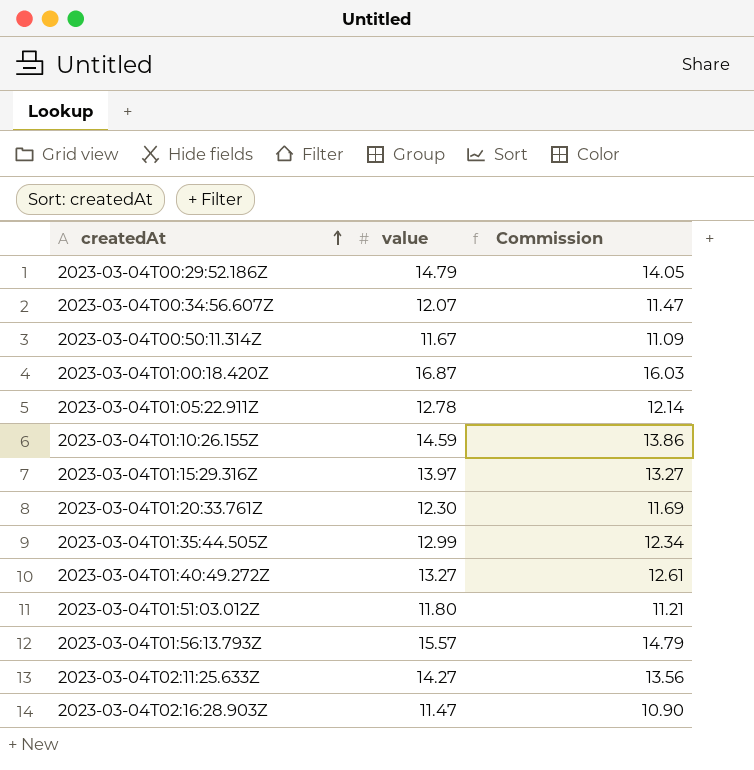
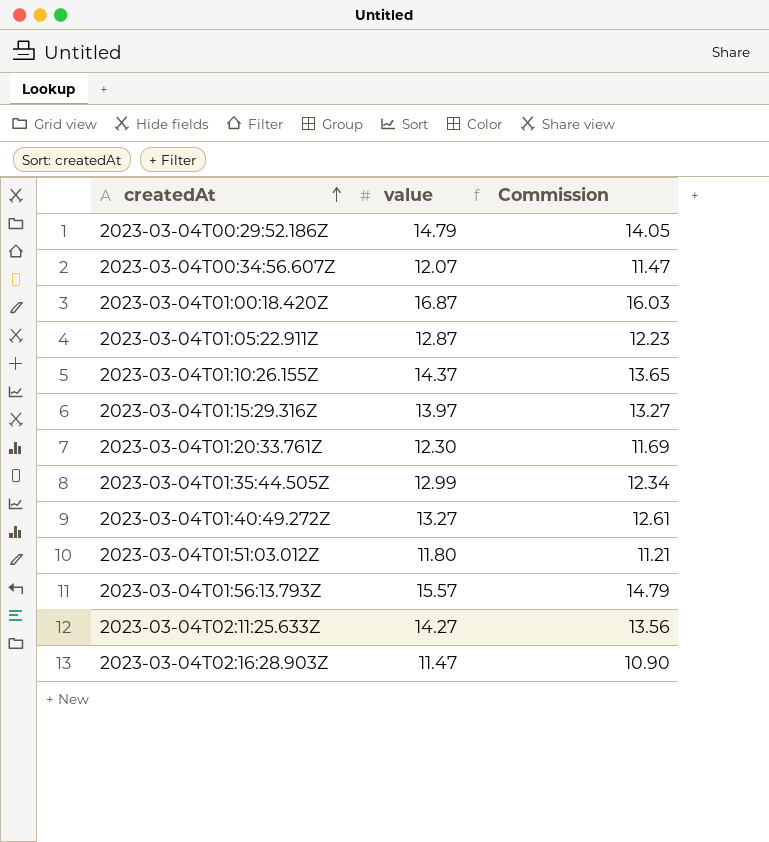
row 2023-03-04T00:50:11.314Z: 11.67 | 11.09 -> none
2023-03-04T01:05:22.911Z | value: 12.78 -> 12.87
2023-03-04T01:05:22.911Z | Commission: 12.14 -> 12.23
2023-03-04T01:10:26.155Z | value: 14.59 -> 14.37
2023-03-04T01:10:26.155Z | Commission: 13.86 -> 13.65

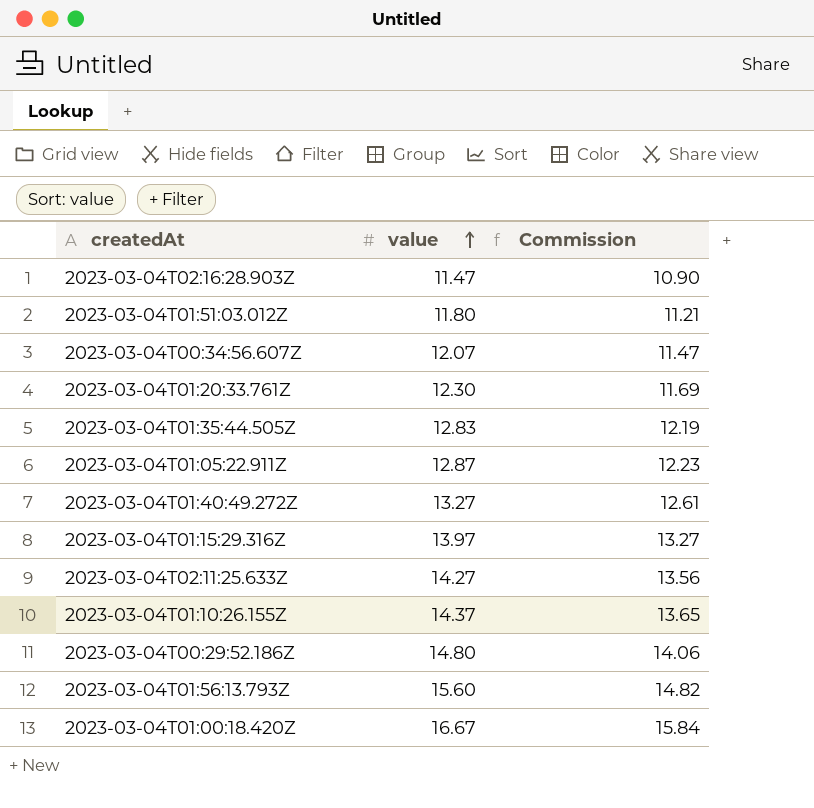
row order: createdAt ascending -> value ascending
2023-03-04T01:35:44.505Z | value: 12.99 -> 12.83
2023-03-04T01:35:44.505Z | Commission: 12.34 -> 12.19
2023-03-04T00:29:52.186Z | value: 14.79 -> 14.80
2023-03-04T00:29:52.186Z | Commission: 14.05 -> 14.06
2023-03-04T01:56:13.793Z | value: 15.57 -> 15.60
2023-03-04T01:56:13.793Z | Commission: 14.79 -> 14.82
2023-03-04T01:00:18.420Z | value: 16.87 -> 16.67
2023-03-04T01:00:18.420Z | Commission: 16.03 -> 15.84

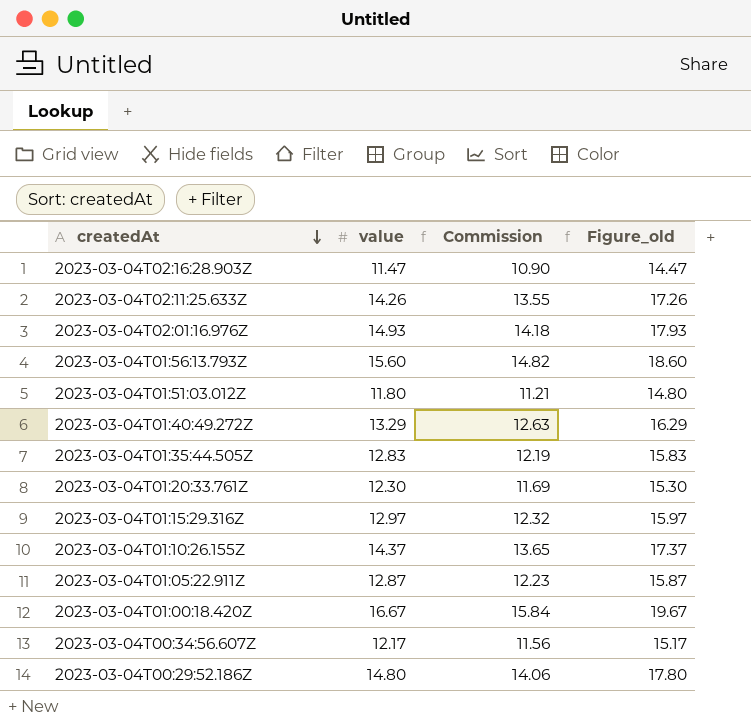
row order: value ascending -> createdAt descending
column Figure_old | formula: none -> [value] + 3
2023-03-04T02:11:25.633Z | value: 14.27 -> 14.26
2023-03-04T02:11:25.633Z | Commission: 13.56 -> 13.55
row 2023-03-04T02:01:16.976Z: none -> 14.93 | 14.18 | 17.93
2023-03-04T01:40:49.272Z | value: 13.27 -> 13.29
2023-03-04T01:40:49.272Z | Commission: 12.61 -> 12.63
2023-03-04T01:15:29.316Z | value: 13.97 -> 12.97
2023-03-04T01:15:29.316Z | Commission: 13.27 -> 12.32
2023-03-04T00:34:56.607Z | value: 12.07 -> 12.17
2023-03-04T00:34:56.607Z | Commission: 11.47 -> 11.56

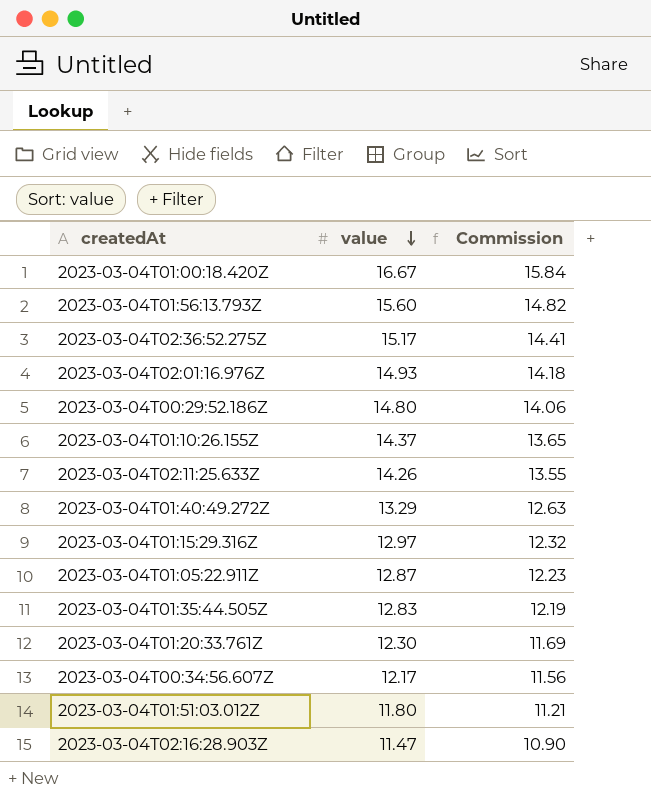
row order: createdAt descending -> value descending
column Figure_old | formula: [value] + 3 -> none
row 2023-03-04T02:36:52.275Z: none -> 15.17 | 14.41

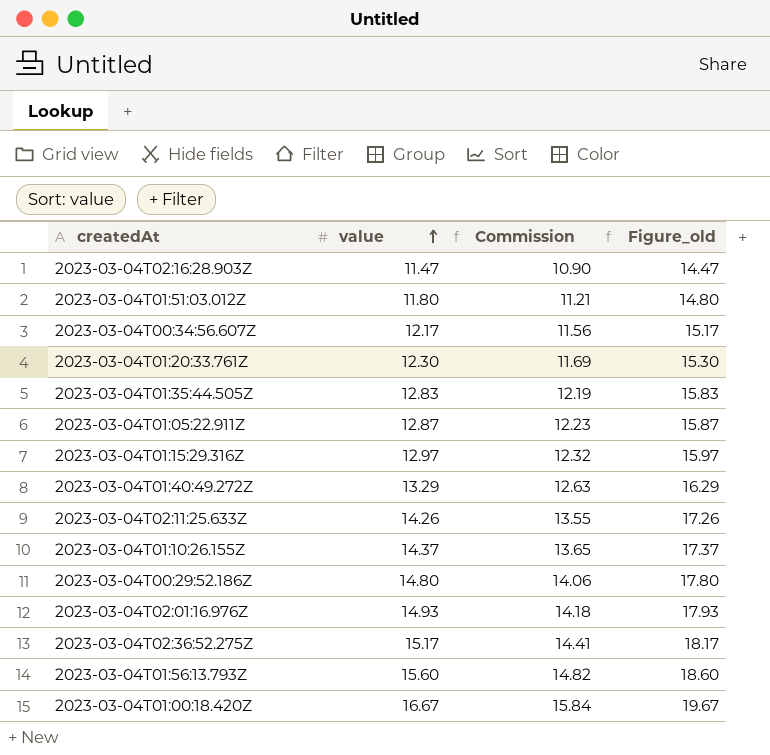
row order: value descending -> value ascending
column Figure_old | formula: none -> [value] + 3

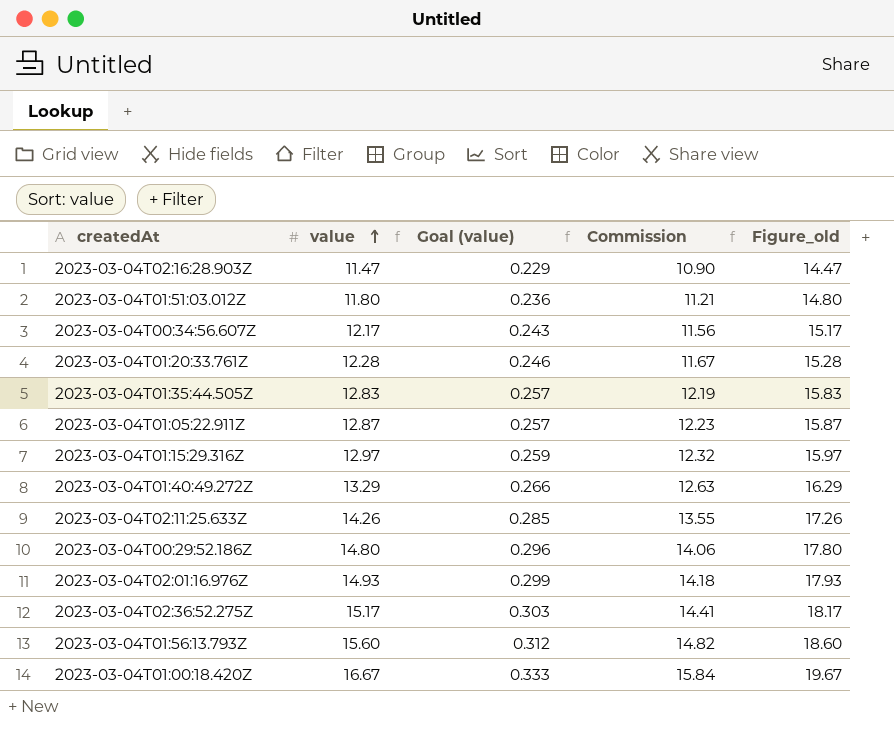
column Goal (value) | formula: none -> [value] * 0.02
row 2023-03-04T01:10:26.155Z: 14.37 | 13.65 | 17.37 -> none
2023-03-04T01:20:33.761Z | value: 12.30 -> 12.28
2023-03-04T01:20:33.761Z | Commission: 11.69 -> 11.67
2023-03-04T01:20:33.761Z | Figure_old: 15.30 -> 15.28

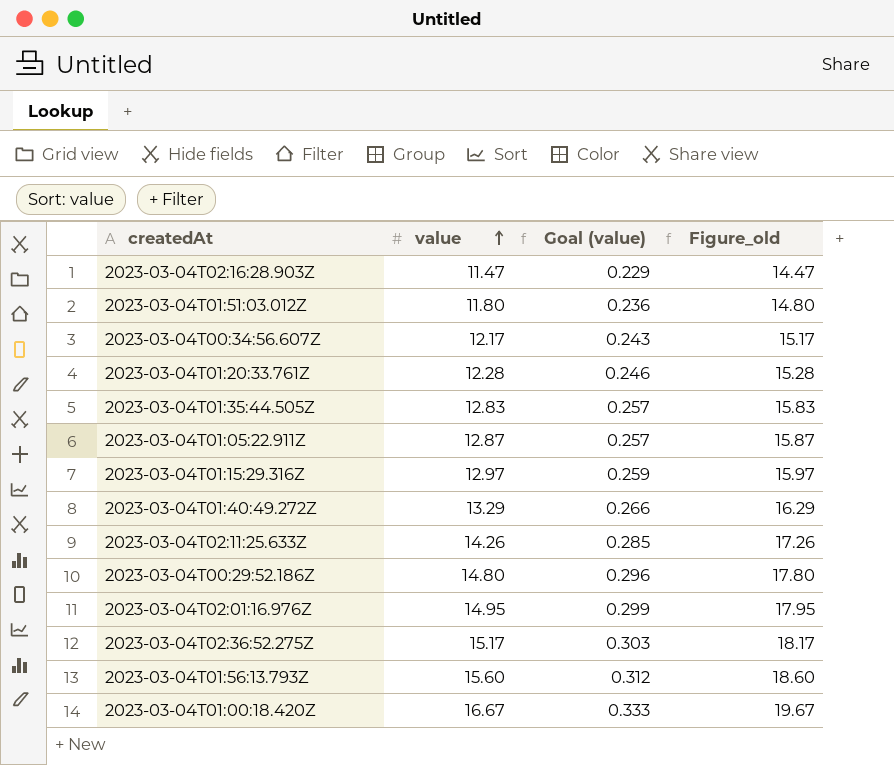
column Commission | formula: [value] * 0.95 -> none
2023-03-04T02:01:16.976Z | value: 14.93 -> 14.95
2023-03-04T02:01:16.976Z | Figure_old: 17.93 -> 17.95

